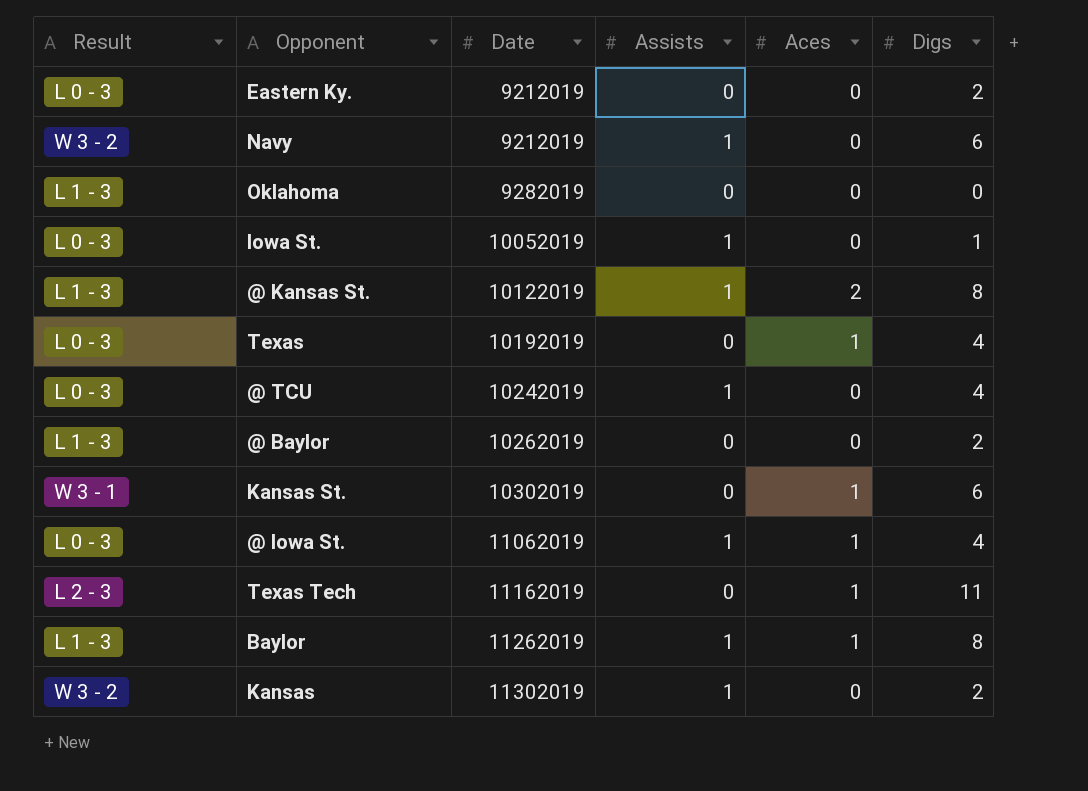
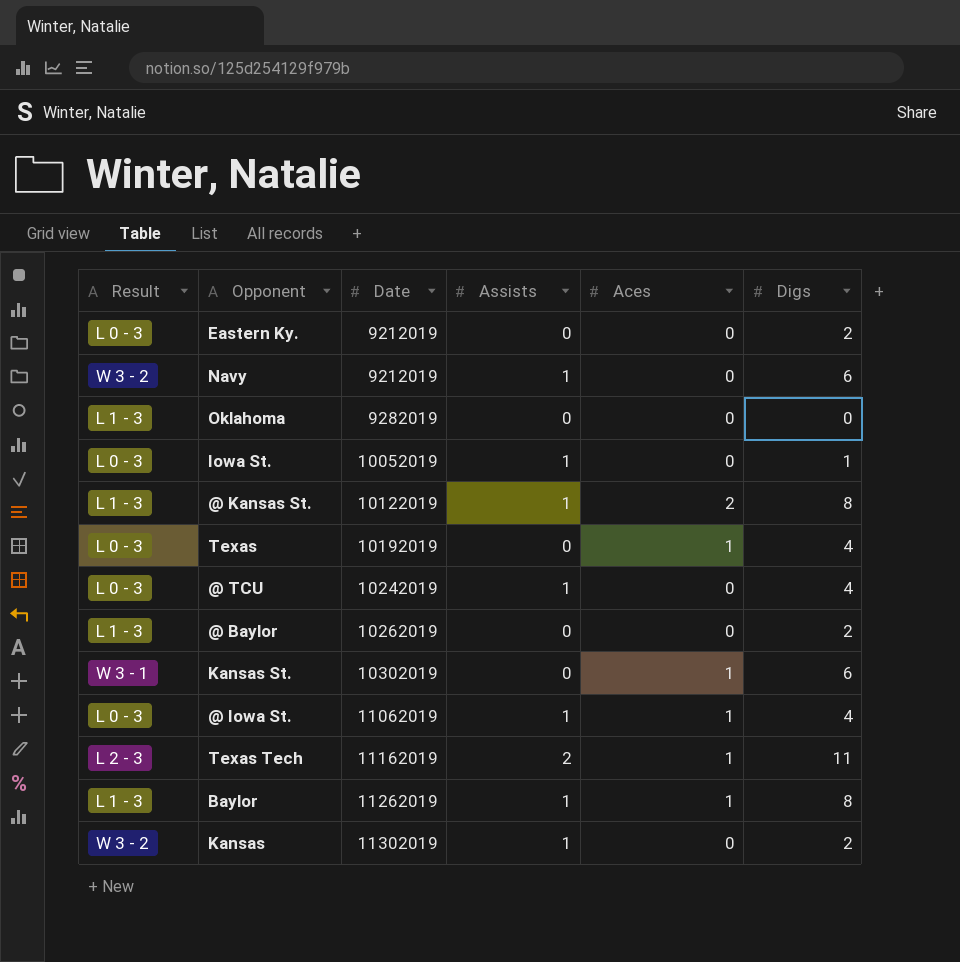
Texas Tech | Assists: 0 -> 2

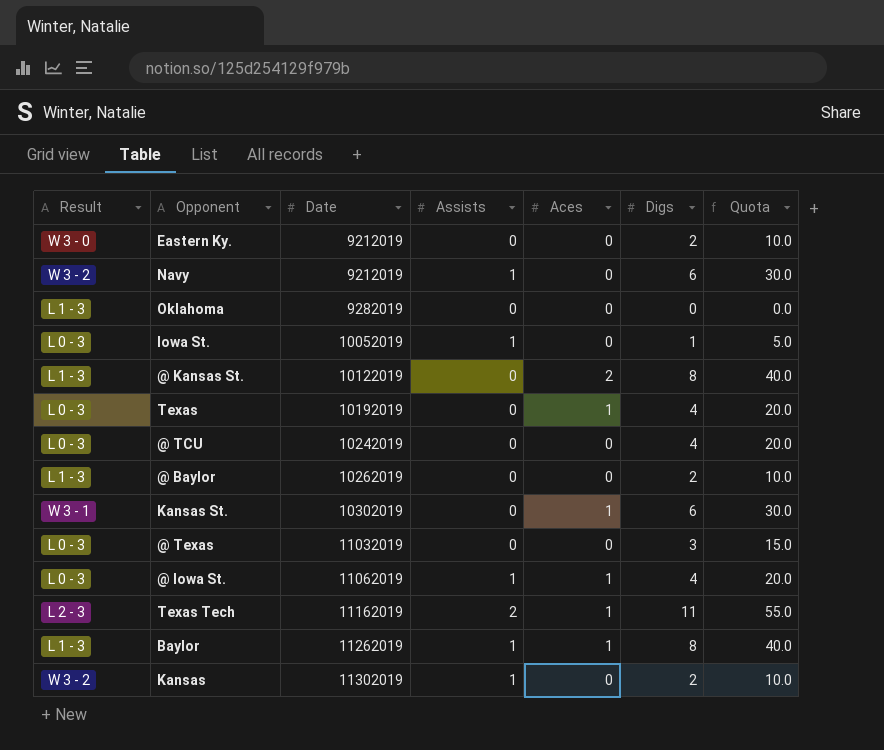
column Quota | formula: none -> [Digs] * 5
Eastern Ky. | Result: L 0 - 3 -> W 3 - 0
@ Kansas St. | Assists: 1 -> 0
@ TCU | Assists: 1 -> 0
row @ Texas: none -> L 0 - 3 | 11032019 | 0 | 0 | 3 | 15.0

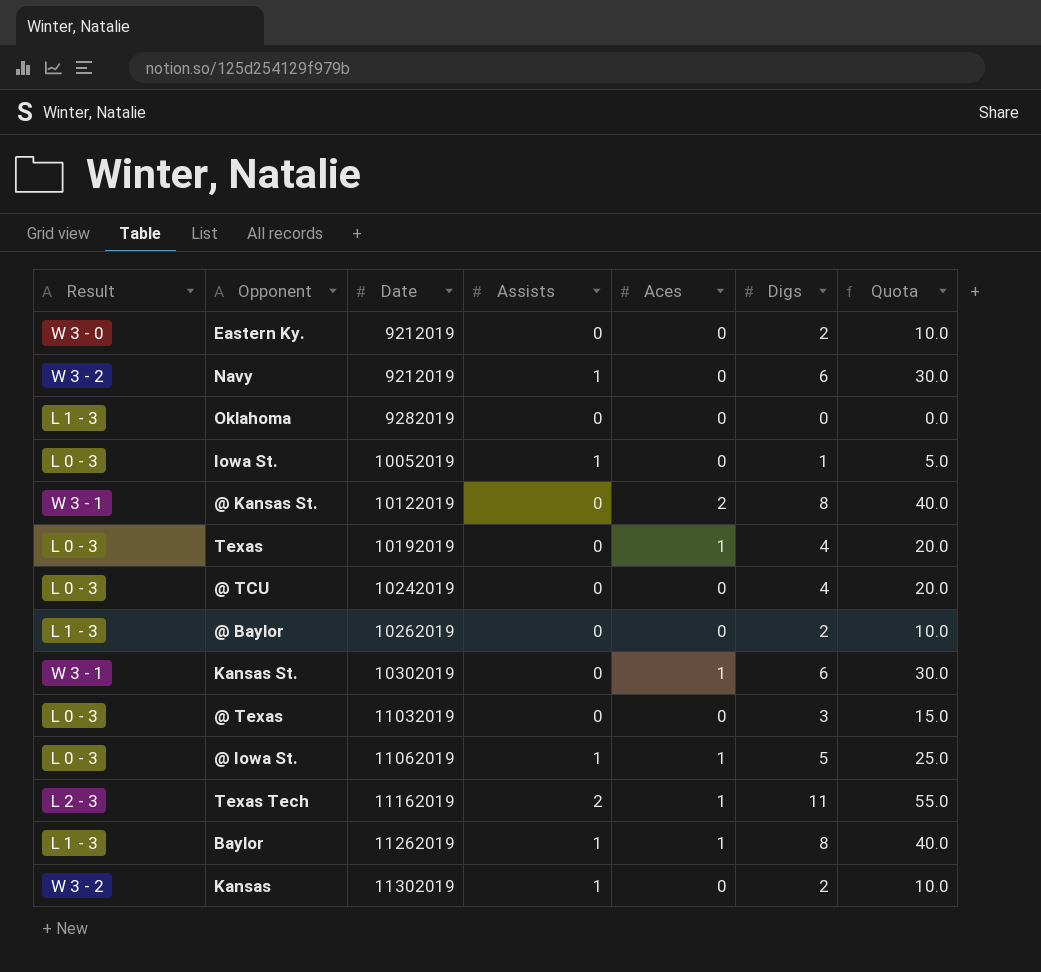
@ Kansas St. | Result: L 1 - 3 -> W 3 - 1
@ Iowa St. | Digs: 4 -> 5
@ Iowa St. | Quota: 20.0 -> 25.0

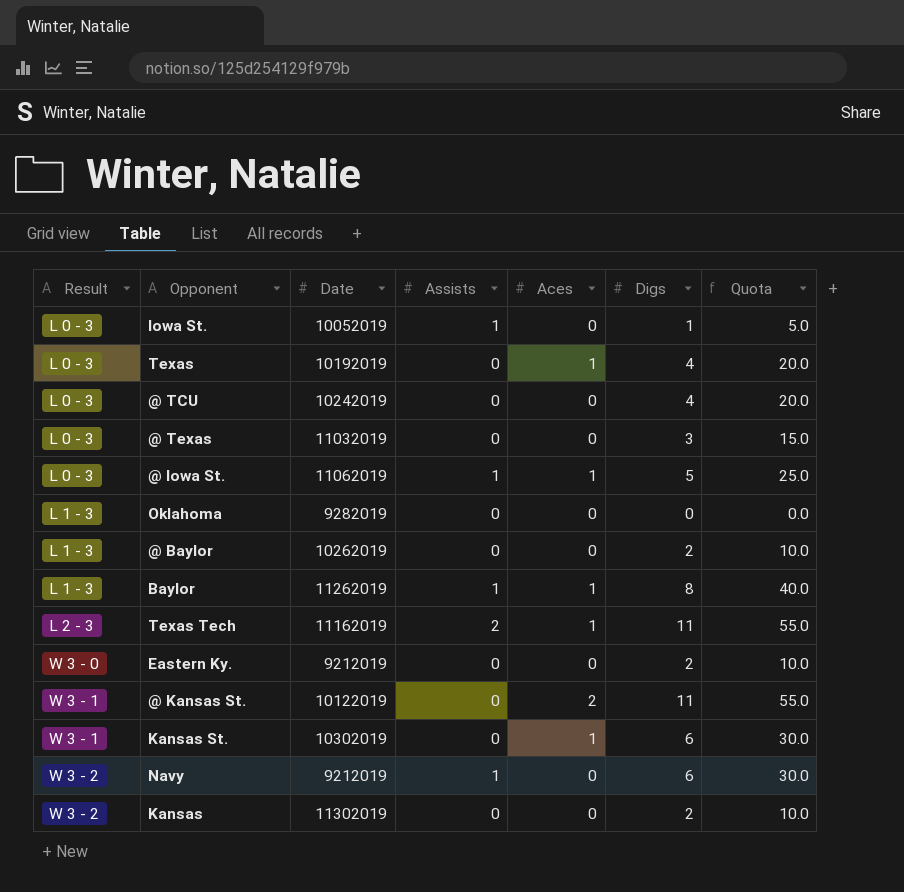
row order: Date ascending -> Result ascending
@ Kansas St. | Digs: 8 -> 11
@ Kansas St. | Quota: 40.0 -> 55.0
Kansas | Assists: 1 -> 0

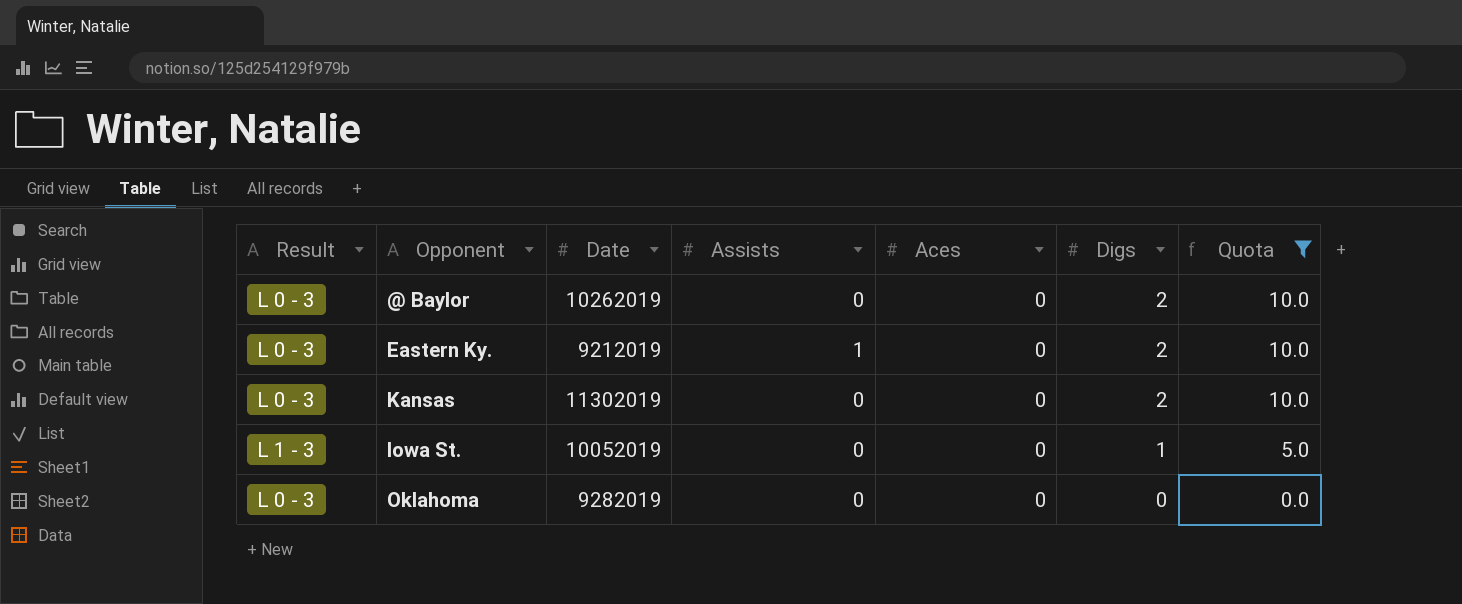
filter: none -> Quota <= 10.0
row order: Result ascending -> Digs descending
@ Baylor | Result: L 1 - 3 -> L 0 - 3
Eastern Ky. | Result: W 3 - 0 -> L 0 - 3
Eastern Ky. | Assists: 0 -> 1
Kansas | Result: W 3 - 2 -> L 0 - 3
Iowa St. | Result: L 0 - 3 -> L 1 - 3
Iowa St. | Assists: 1 -> 0
Oklahoma | Result: L 1 - 3 -> L 0 - 3

